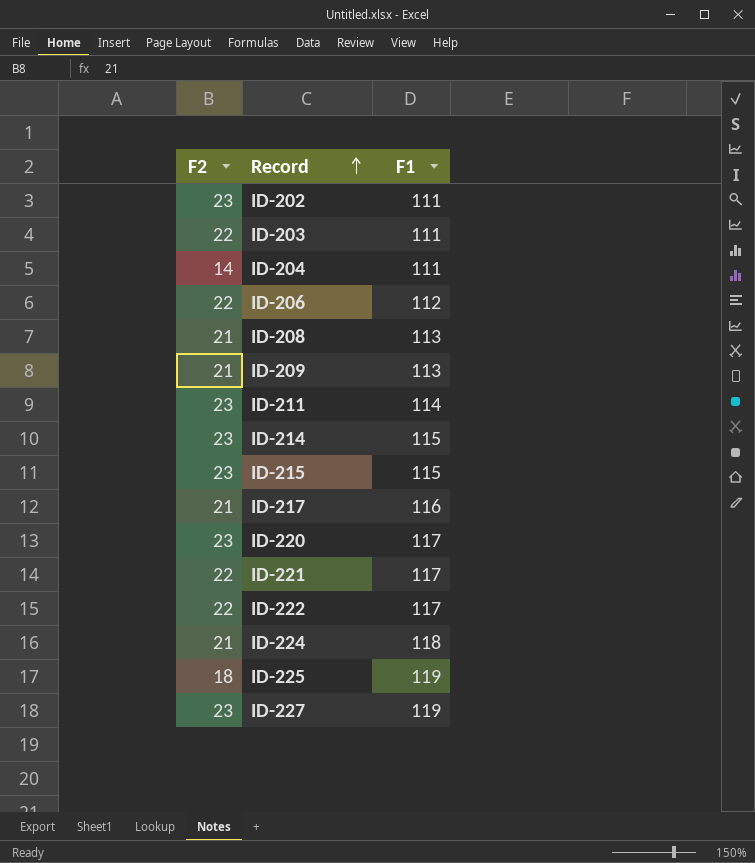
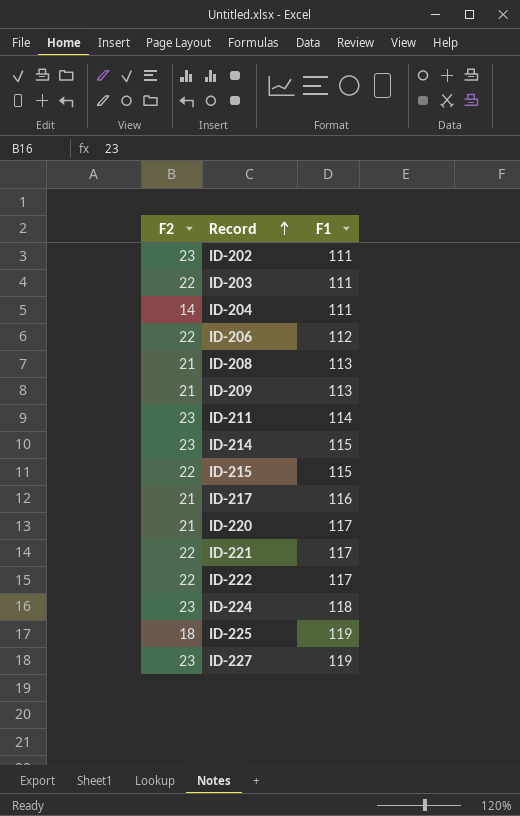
ID-215 | F2: 23 -> 22
ID-220 | F2: 23 -> 21
ID-224 | F2: 21 -> 23

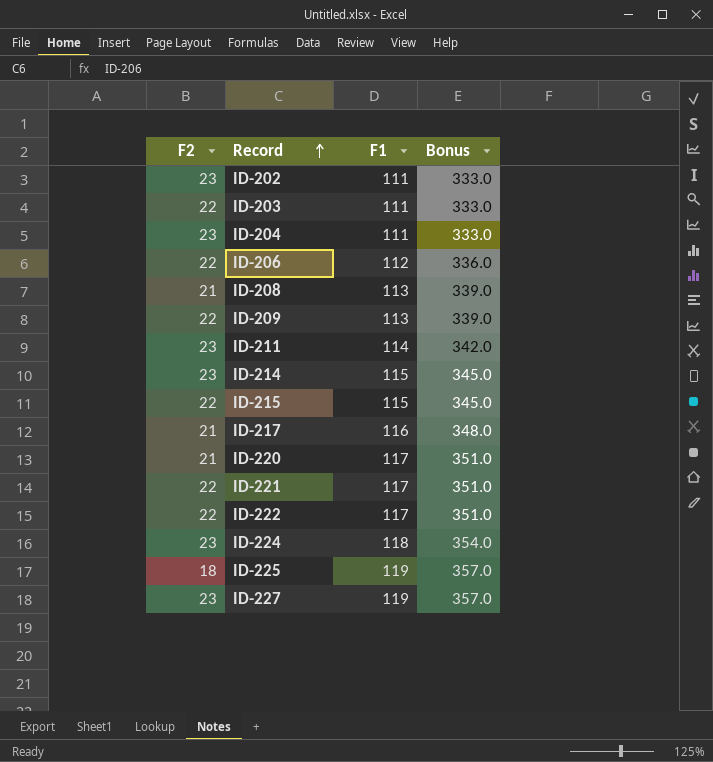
column Bonus | formula: none -> [F1] * 3
ID-204 | F2: 14 -> 23
ID-209 | F2: 21 -> 22

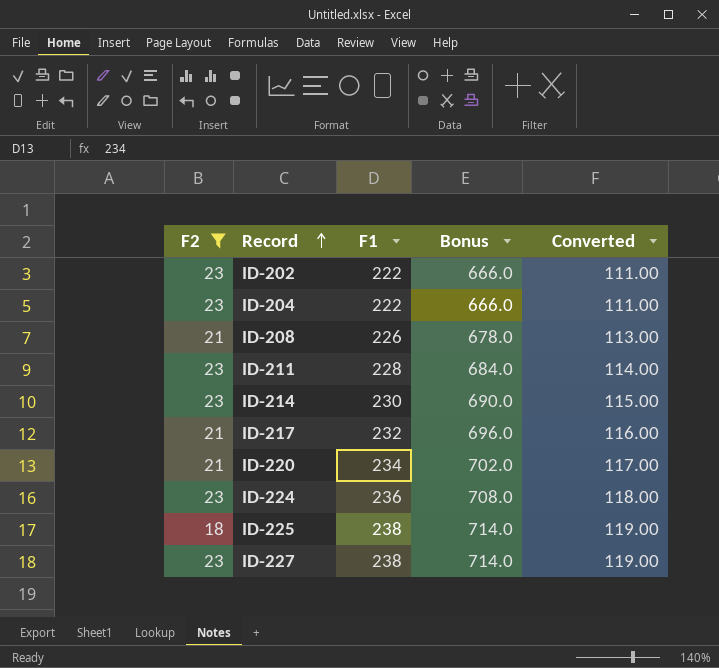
filter: none -> F2 != 22
column Converted | formula: none -> [F1] * 0.5
ID-202 | F1: 111 -> 222
ID-202 | Bonus: 333.0 -> 666.0
ID-204 | F1: 111 -> 222
ID-204 | Bonus: 333.0 -> 666.0
ID-208 | F1: 113 -> 226
ID-208 | Bonus: 339.0 -> 678.0
ID-211 | F1: 114 -> 228
ID-211 | Bonus: 342.0 -> 684.0
ID-214 | F1: 115 -> 230
ID-214 | Bonus: 345.0 -> 690.0
ID-217 | F1: 116 -> 232
ID-217 | Bonus: 348.0 -> 696.0
ID-220 | F1: 117 -> 234
ID-220 | Bonus: 351.0 -> 702.0
ID-224 | F1: 118 -> 236
ID-224 | Bonus: 354.0 -> 708.0
ID-225 | F1: 119 -> 238
ID-225 | Bonus: 357.0 -> 714.0
ID-227 | F1: 119 -> 238
ID-227 | Bonus: 357.0 -> 714.0

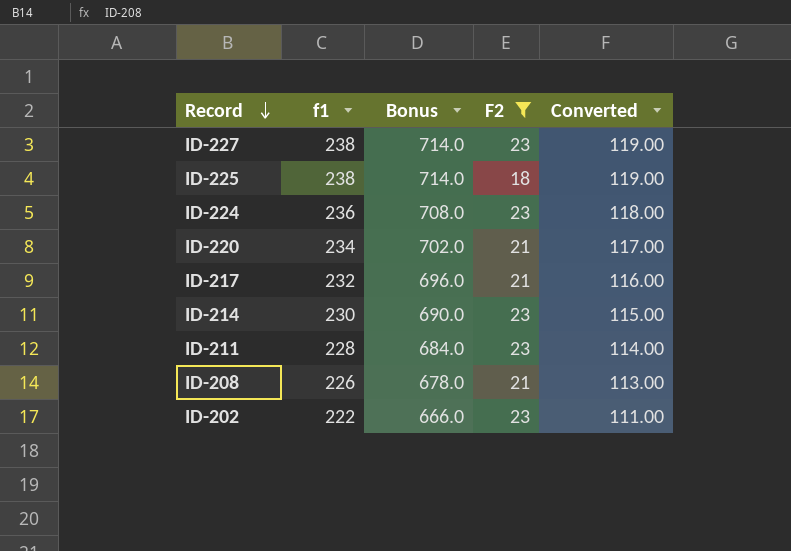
row order: Record ascending -> Record descending
column name: F1 -> f1
column F2 | position: 1 -> 4
row ID-204: 23 | 222 | 666.0 | 111.00 -> none

